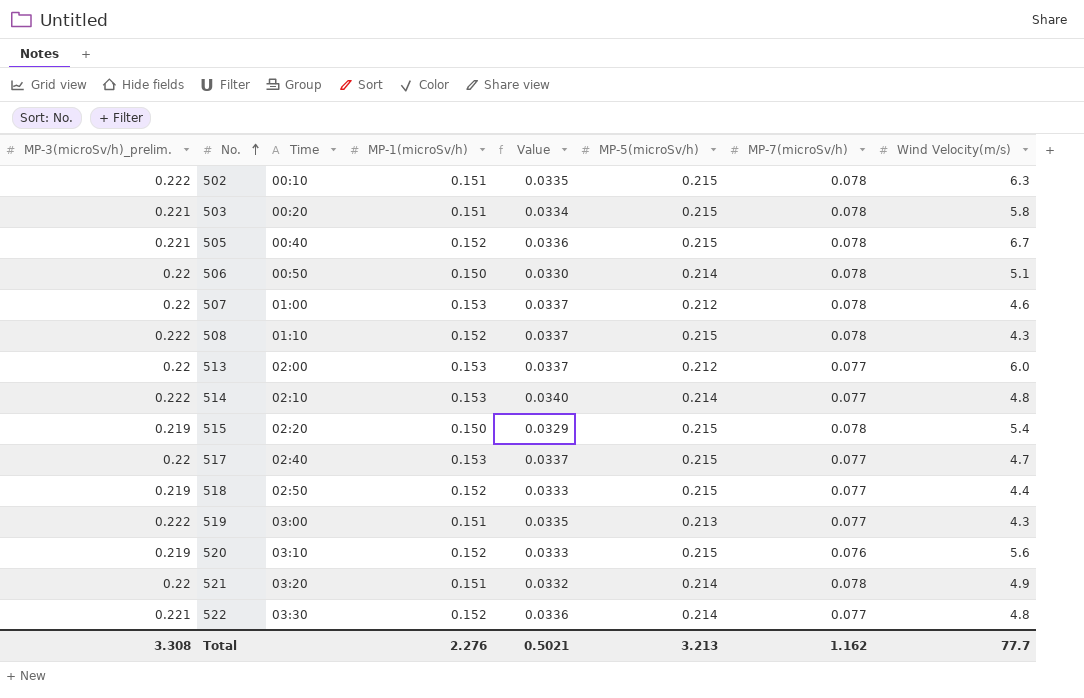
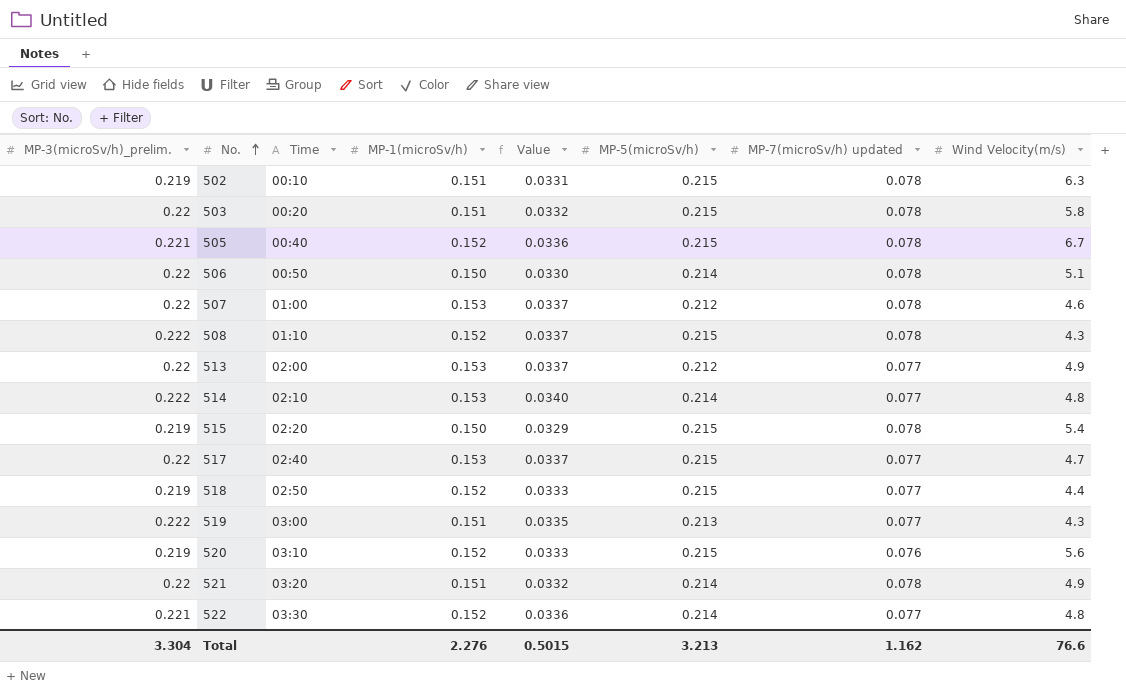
column name: MP-7(microSv/h) -> MP-7(microSv/h) updated
502 | MP-3(microSv/h)_prelim.: 0.222 -> 0.219
502 | Value: 0.0335 -> 0.0331
503 | MP-3(microSv/h)_prelim.: 0.221 -> 0.22
503 | Value: 0.0334 -> 0.0332
513 | Wind Velocity(m/s): 6.0 -> 4.9
Total | MP-3(microSv/h)_prelim.: 3.308 -> 3.304
Total | Value: 0.5021 -> 0.5015
Total | Wind Velocity(m/s): 77.7 -> 76.6

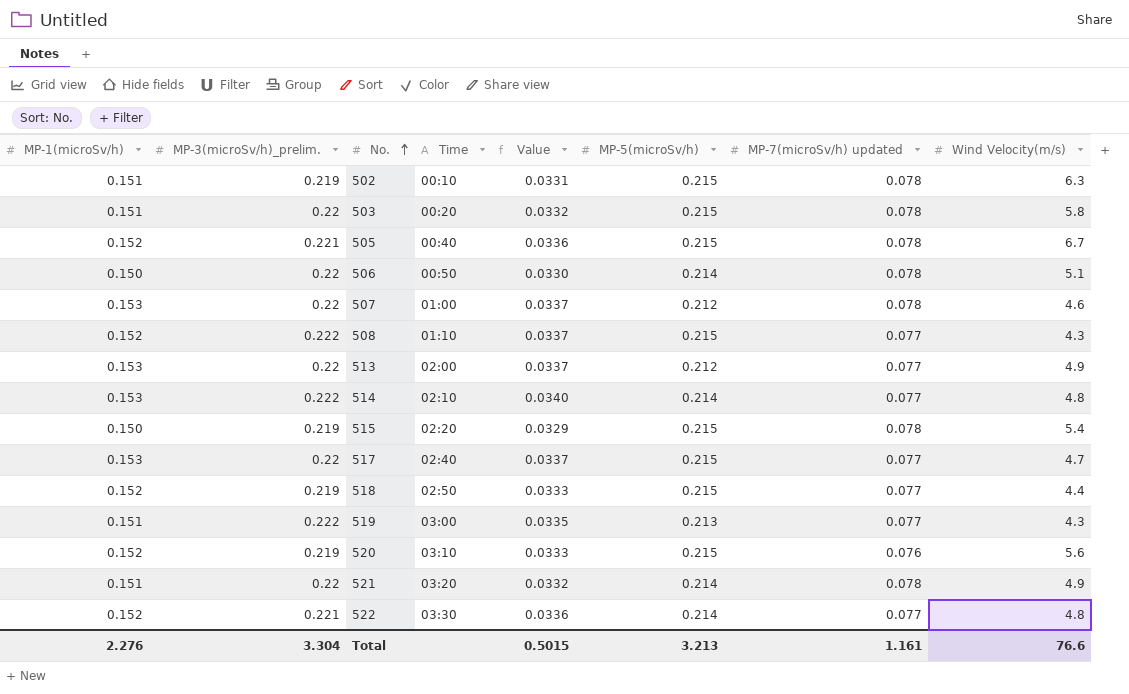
column MP-1(microSv/h) | position: 4 -> 1
508 | MP-7(microSv/h) updated: 0.078 -> 0.077
Total | MP-7(microSv/h) updated: 1.162 -> 1.161

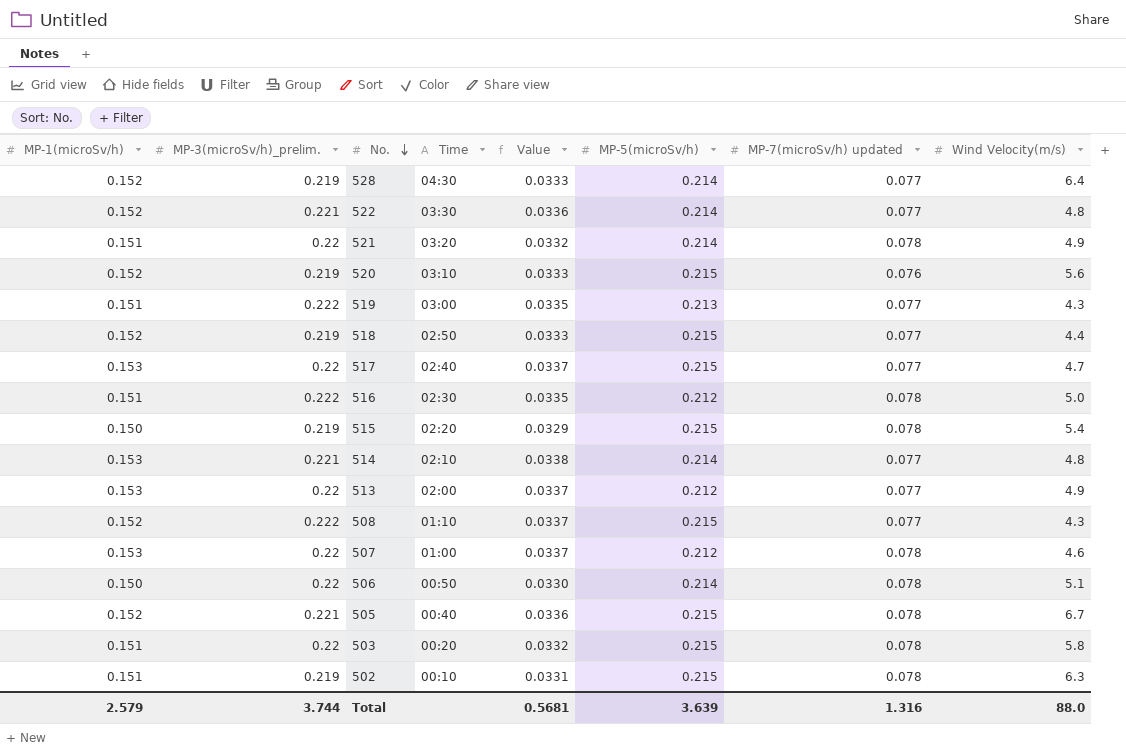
row order: No. ascending -> No. descending
row 528: none -> 0.152 | 0.219 | 04:30 | 0.0333 | 0.214 | 0.077 | 6.4
row 516: none -> 0.151 | 0.222 | 02:30 | 0.0335 | 0.212 | 0.078 | 5.0
514 | MP-3(microSv/h)_prelim.: 0.222 -> 0.221
514 | Value: 0.0340 -> 0.0338
Total | MP-1(microSv/h): 2.276 -> 2.579
Total | MP-3(microSv/h)_prelim.: 3.304 -> 3.744
Total | Value: 0.5015 -> 0.5681
Total | MP-5(microSv/h): 3.213 -> 3.639
Total | MP-7(microSv/h) updated: 1.161 -> 1.316
Total | Wind Velocity(m/s): 76.6 -> 88.0

